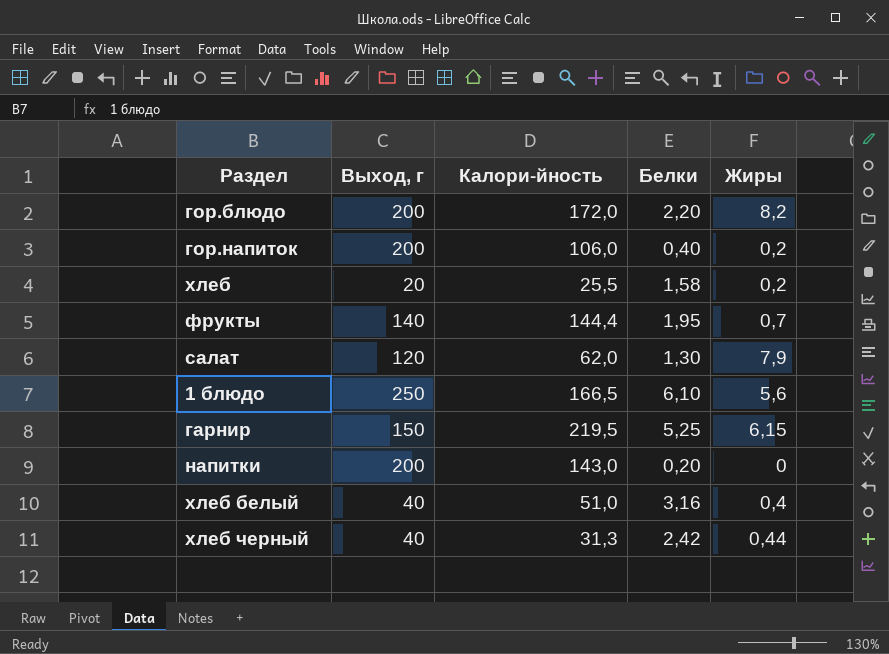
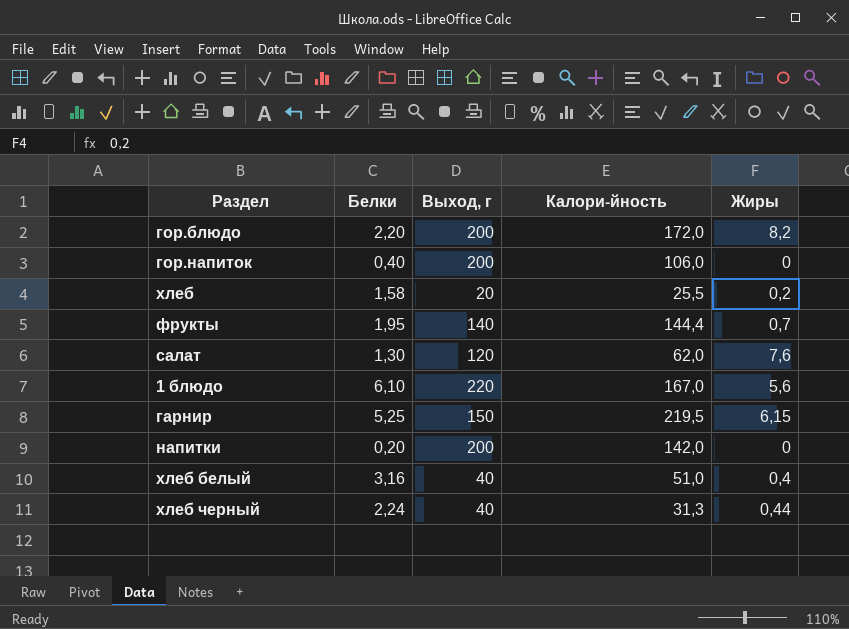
column Белки | position: 4 -> 2
гор.напиток | Жиры: 0,2 -> 0
салат | Жиры: 7,9 -> 7,6
1 блюдо | Выход, г: 250 -> 220
1 блюдо | Калори-йность: 166,5 -> 167,0
напитки | Калори-йность: 143,0 -> 142,0
хлеб черный | Белки: 2,42 -> 2,24

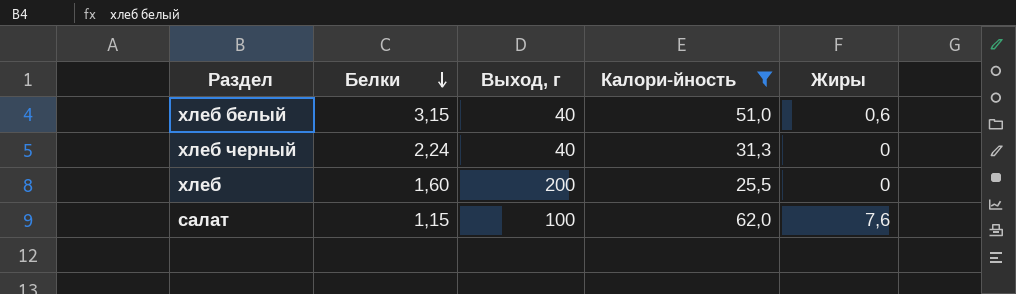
filter: none -> Калори-йность <= 62,0
row order: none -> Белки descending
хлеб белый | Белки: 3,16 -> 3,15
хлеб белый | Жиры: 0,4 -> 0,6
хлеб черный | Жиры: 0,44 -> 0
хлеб | Белки: 1,58 -> 1,60
хлеб | Выход, г: 20 -> 200
хлеб | Жиры: 0,2 -> 0
салат | Белки: 1,30 -> 1,15
салат | Выход, г: 120 -> 100

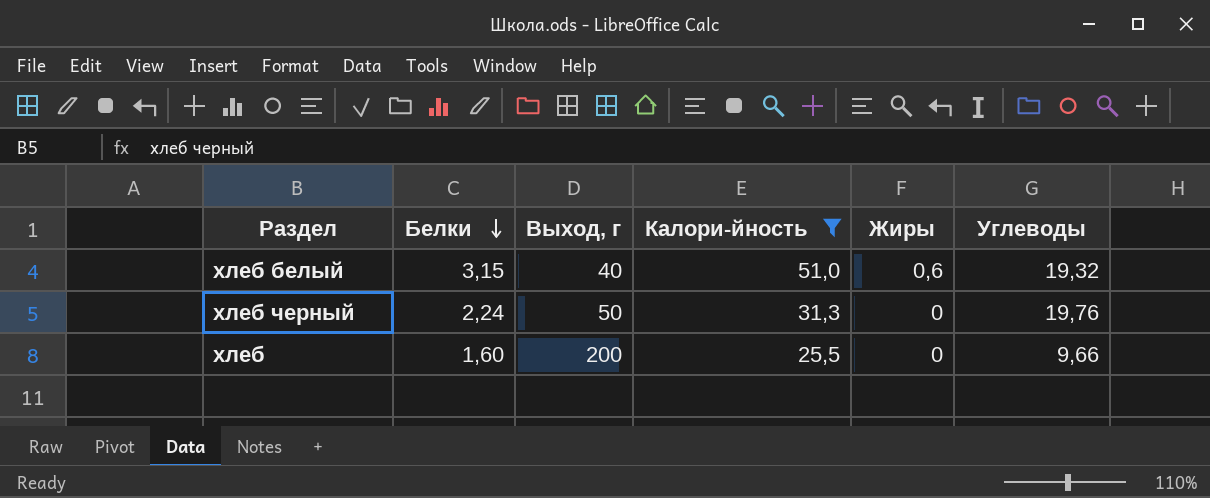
column Углеводы | position: none -> 6
row салат: 1,15 | 100 | 62,0 | 7,6 -> none
хлеб черный | Выход, г: 40 -> 50

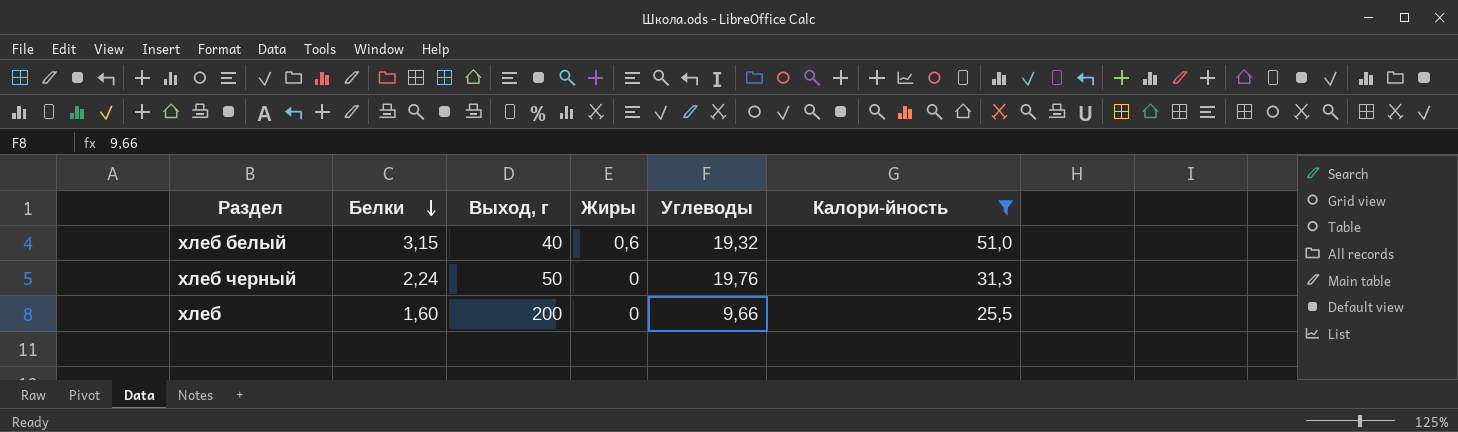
column Калори-йность | position: 4 -> 6

